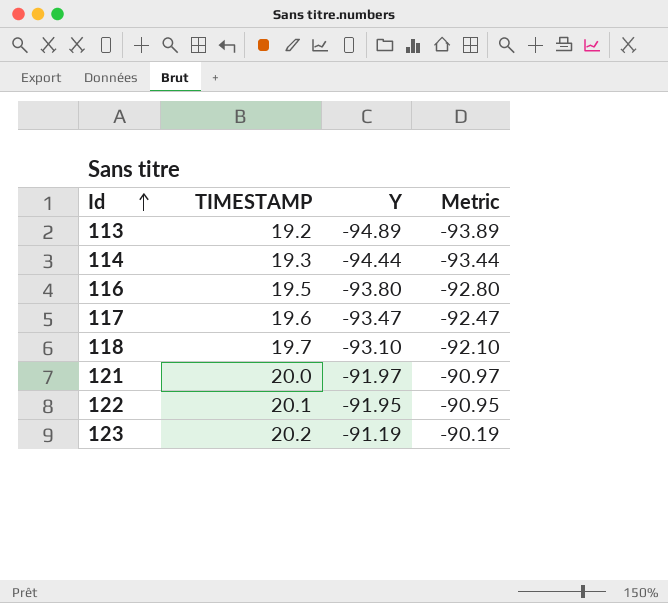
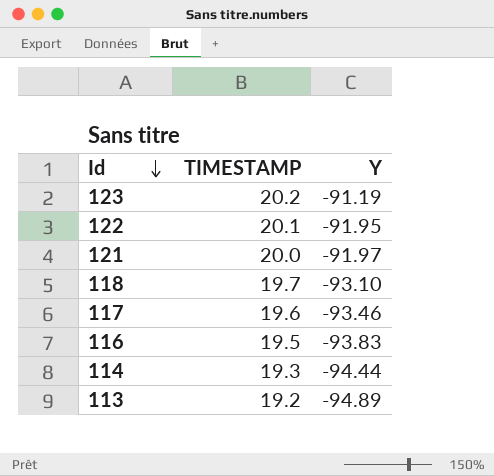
row order: Id ascending -> Id descending
column Metric | formula: [Y] + 1 -> none
117 | Y: -93.47 -> -93.46
116 | Y: -93.80 -> -93.83

